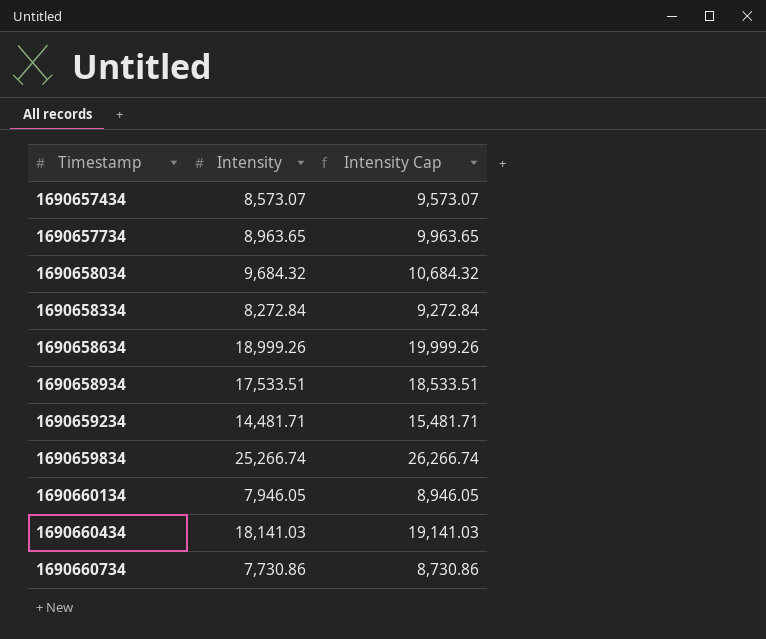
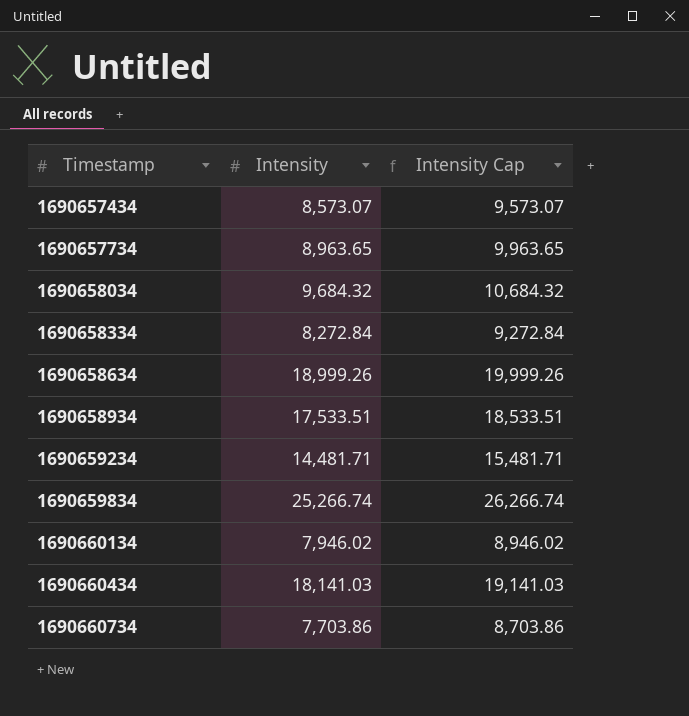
1690660134 | Intensity: 7,946.05 -> 7,946.02
1690660134 | Intensity Cap: 8,946.05 -> 8,946.02
1690660734 | Intensity: 7,730.86 -> 7,703.86
1690660734 | Intensity Cap: 8,730.86 -> 8,703.86

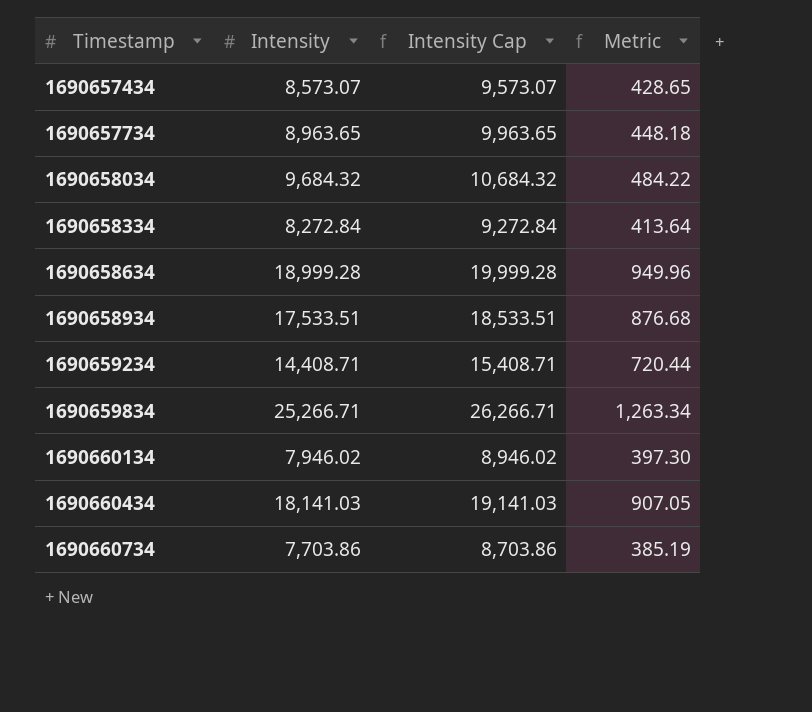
column Metric | formula: none -> [Intensity] * 0.05
1690658634 | Intensity: 18,999.26 -> 18,999.28
1690658634 | Intensity Cap: 19,999.26 -> 19,999.28
1690659234 | Intensity: 14,481.71 -> 14,408.71
1690659234 | Intensity Cap: 15,481.71 -> 15,408.71
1690659834 | Intensity: 25,266.74 -> 25,266.71
1690659834 | Intensity Cap: 26,266.74 -> 26,266.71

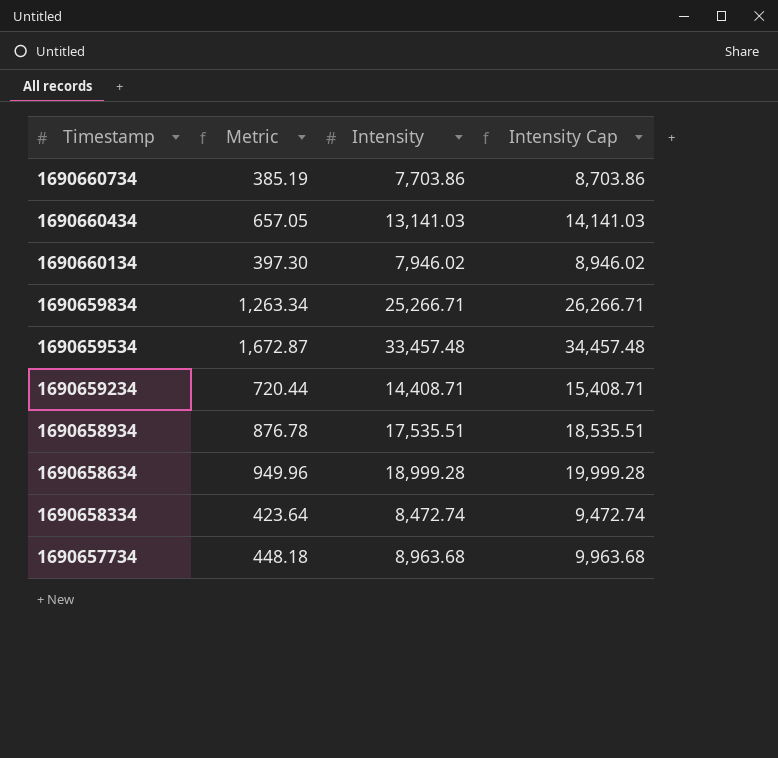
row order: Timestamp ascending -> Timestamp descending
column Metric | position: 4 -> 2
row 1690657434: 8,573.07 | 9,573.07 | 428.65 -> none
row 1690658034: 9,684.32 | 10,684.32 | 484.22 -> none
1690660434 | Metric: 907.05 -> 657.05
1690660434 | Intensity: 18,141.03 -> 13,141.03
1690660434 | Intensity Cap: 19,141.03 -> 14,141.03
row 1690659534: none -> 1,672.87 | 33,457.48 | 34,457.48
1690658934 | Metric: 876.68 -> 876.78
1690658934 | Intensity: 17,533.51 -> 17,535.51
1690658934 | Intensity Cap: 18,533.51 -> 18,535.51
1690658334 | Metric: 413.64 -> 423.64
1690658334 | Intensity: 8,272.84 -> 8,472.74
1690658334 | Intensity Cap: 9,272.84 -> 9,472.74
1690657734 | Intensity: 8,963.65 -> 8,963.68
1690657734 | Intensity Cap: 9,963.65 -> 9,963.68

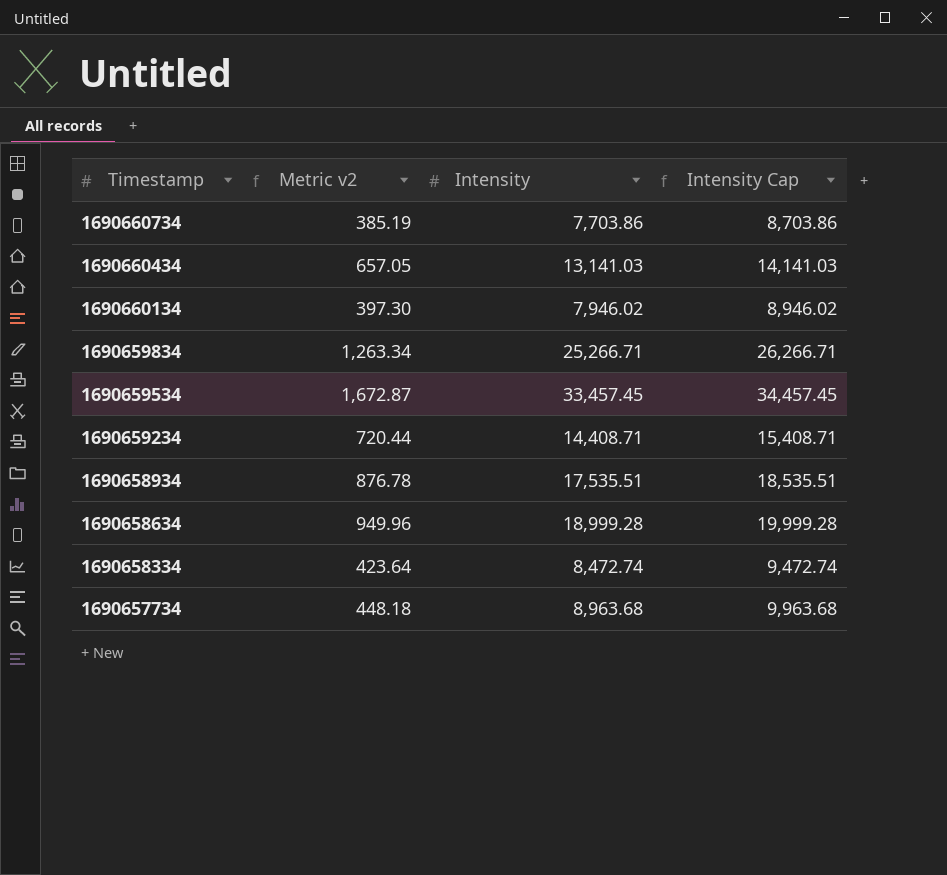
column name: Metric -> Metric v2
1690659534 | Intensity: 33,457.48 -> 33,457.45
1690659534 | Intensity Cap: 34,457.48 -> 34,457.45

